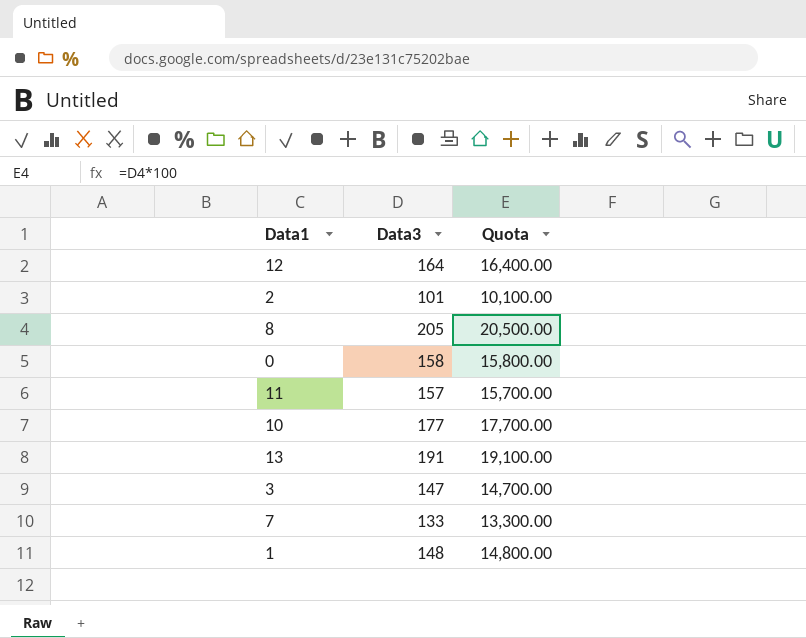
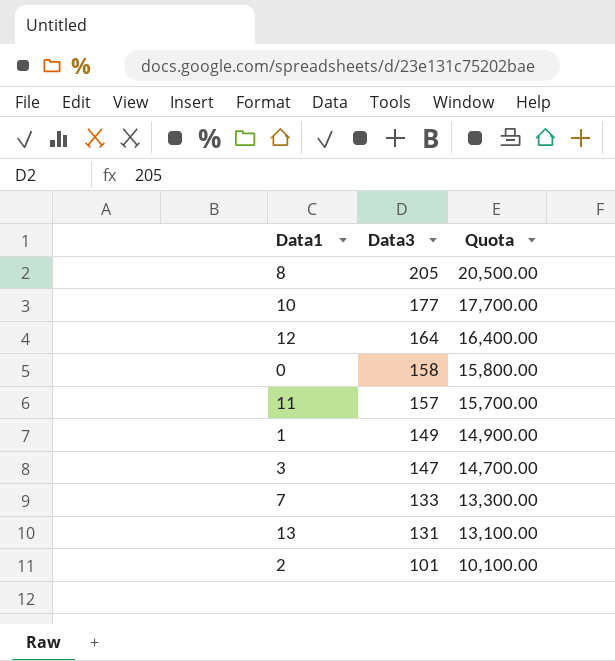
row order: none -> Data3 descending
1 | Data3: 148 -> 149
1 | Quota: 14,800.00 -> 14,900.00
13 | Data3: 191 -> 131
13 | Quota: 19,100.00 -> 13,100.00

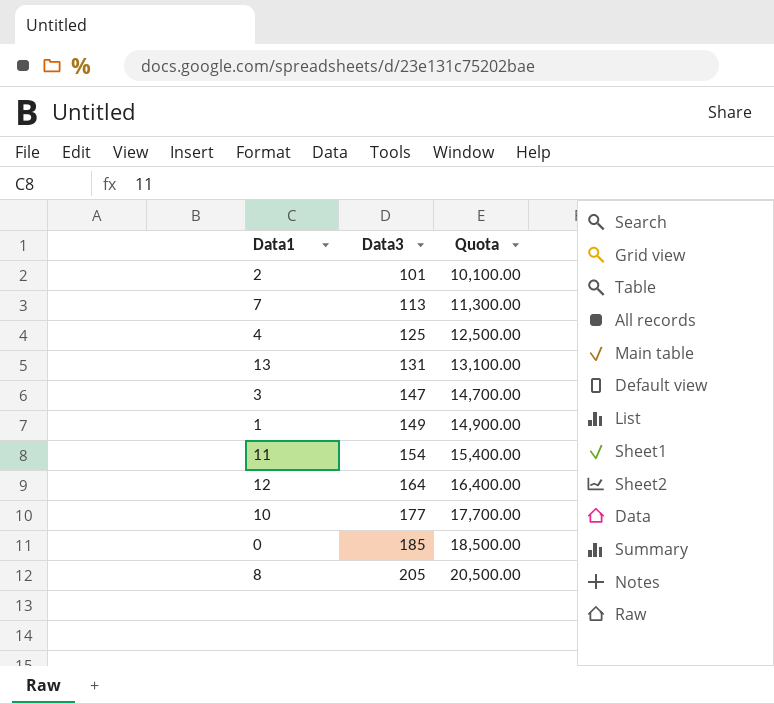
row order: Data3 descending -> Data3 ascending
7 | Data3: 133 -> 113
7 | Quota: 13,300.00 -> 11,300.00
row 4: none -> 125 | 12,500.00
11 | Data3: 157 -> 154
11 | Quota: 15,700.00 -> 15,400.00
0 | Data3: 158 -> 185
0 | Quota: 15,800.00 -> 18,500.00

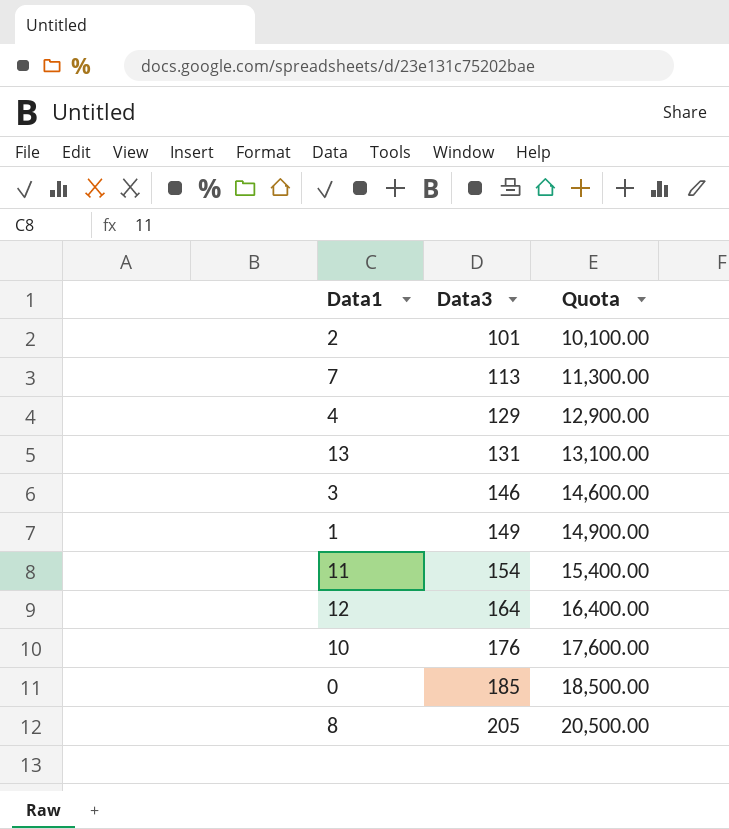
4 | Data3: 125 -> 129
4 | Quota: 12,500.00 -> 12,900.00
3 | Data3: 147 -> 146
3 | Quota: 14,700.00 -> 14,600.00
10 | Data3: 177 -> 176
10 | Quota: 17,700.00 -> 17,600.00

